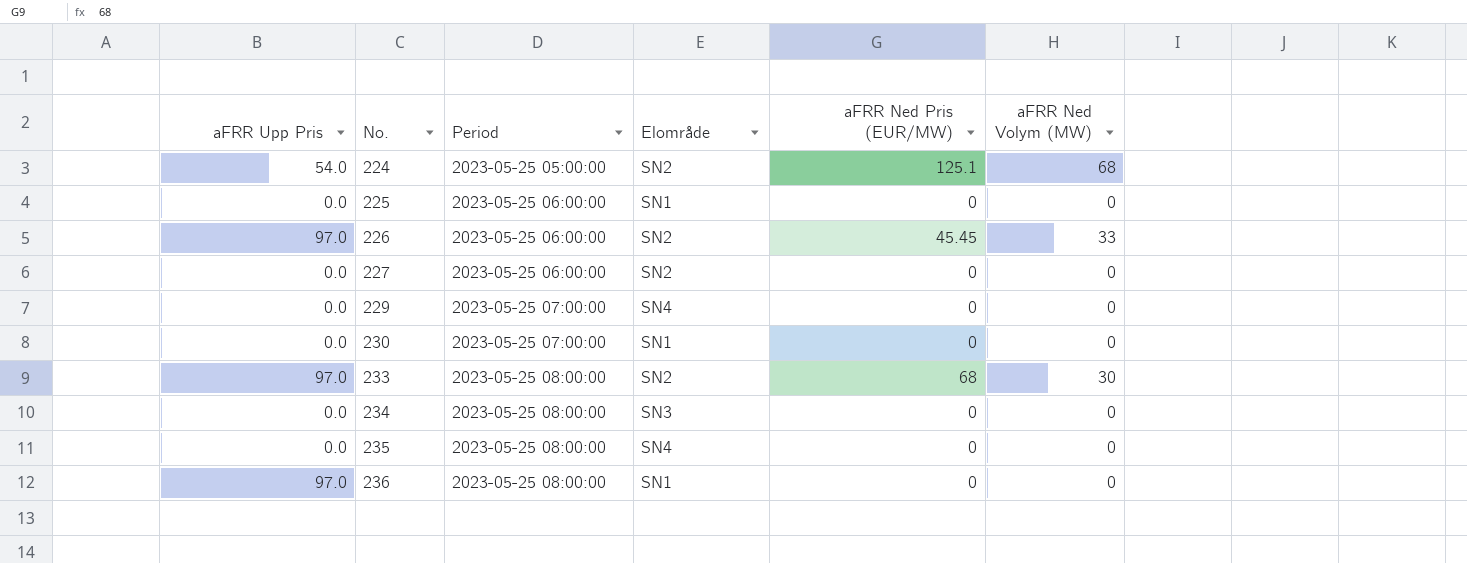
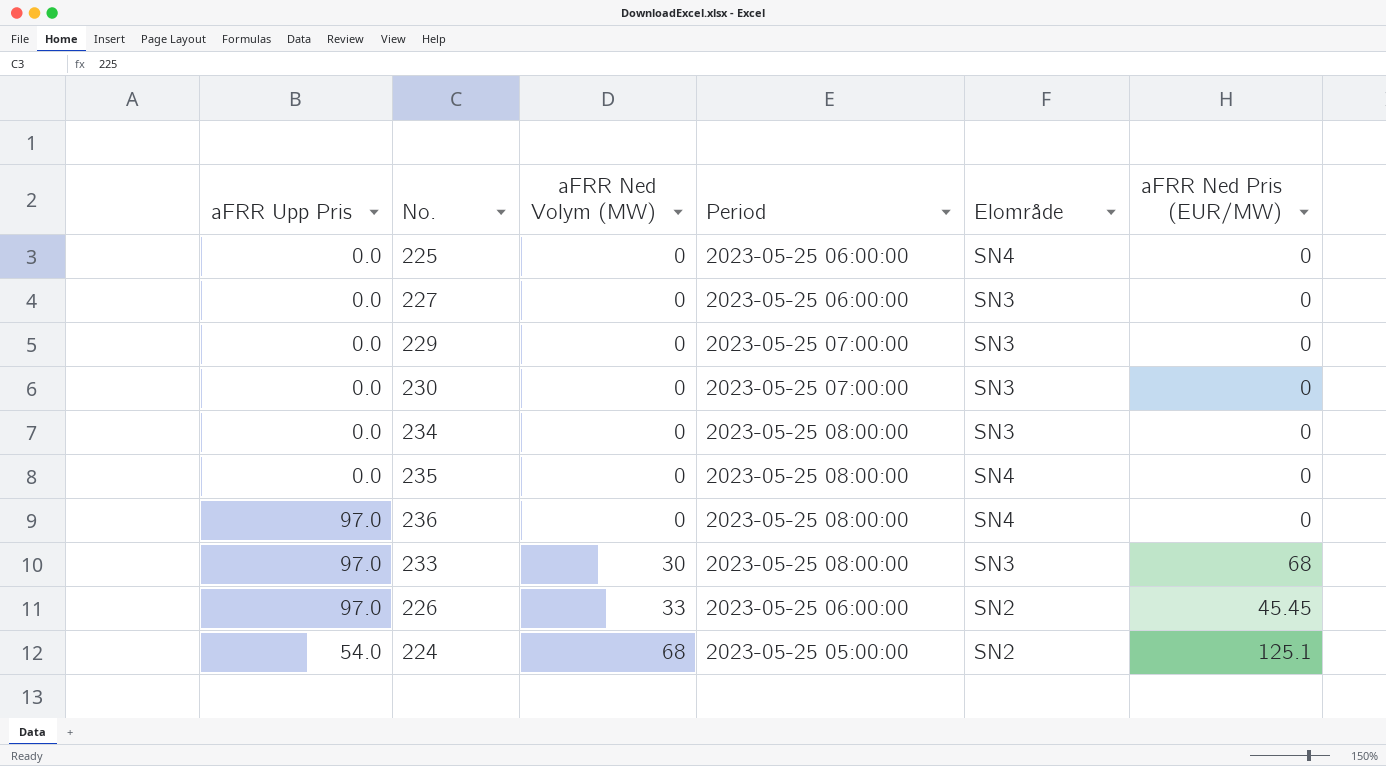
row order: No. ascending -> aFRR Ned Volym (MW) ascending
column aFRR Ned Volym (MW) | position: 6 -> 3
225 | Elområde: SN1 -> SN4
227 | Elområde: SN2 -> SN3
229 | Elområde: SN4 -> SN3
230 | Elområde: SN1 -> SN3
236 | Elområde: SN1 -> SN4
233 | Elområde: SN2 -> SN3

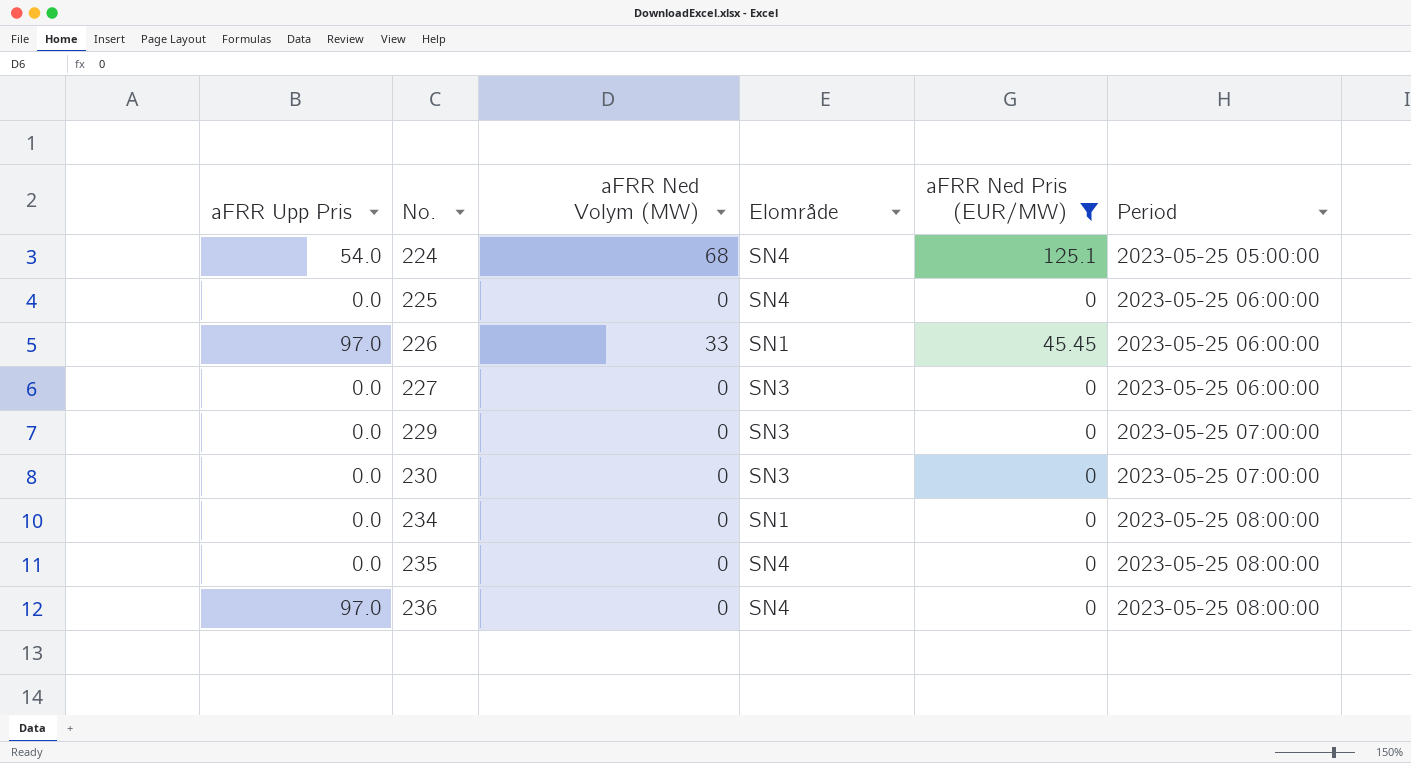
filter: none -> aFRR Ned Pris (EUR/MW) != 68
row order: aFRR Ned Volym (MW) ascending -> No. ascending
column Period | position: 4 -> 6
224 | Elområde: SN2 -> SN4
226 | Elområde: SN2 -> SN1
234 | Elområde: SN3 -> SN1

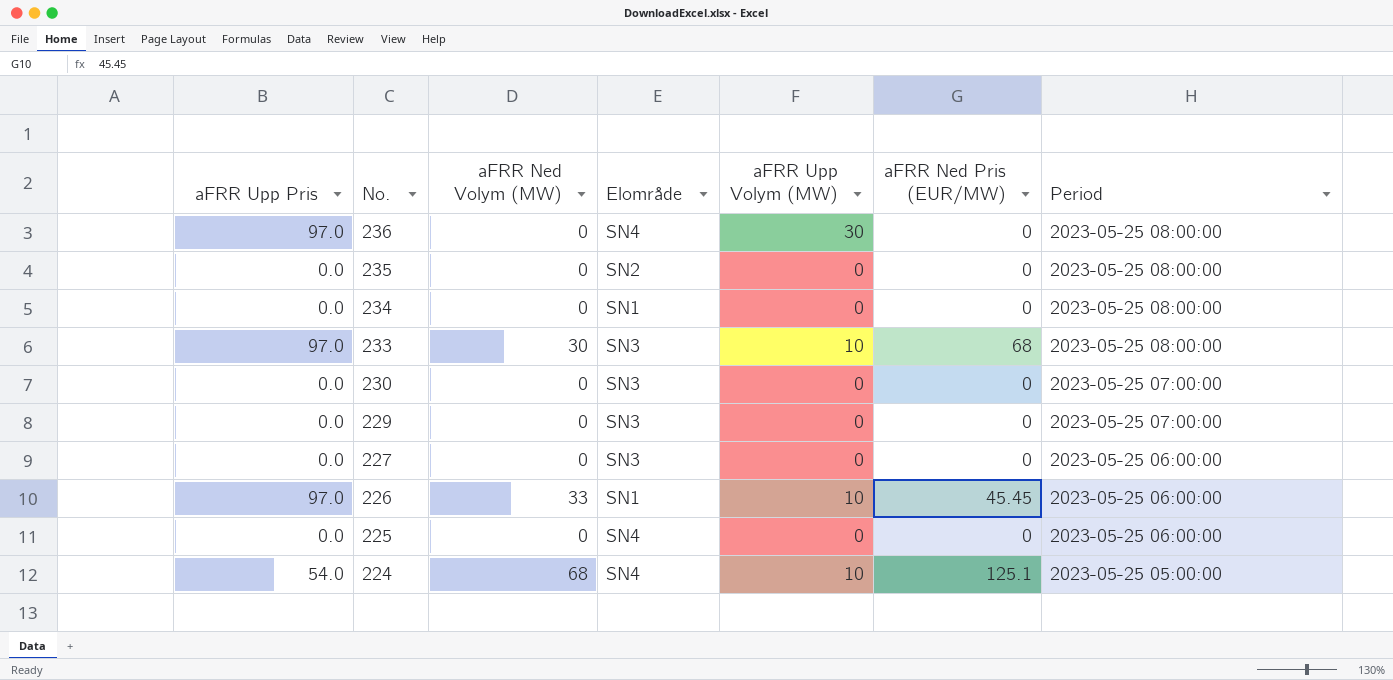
filter: aFRR Ned Pris (EUR/MW) != 68 -> none
row order: No. ascending -> No. descending
column aFRR Upp Volym (MW) | position: none -> 5
235 | Elområde: SN4 -> SN2

